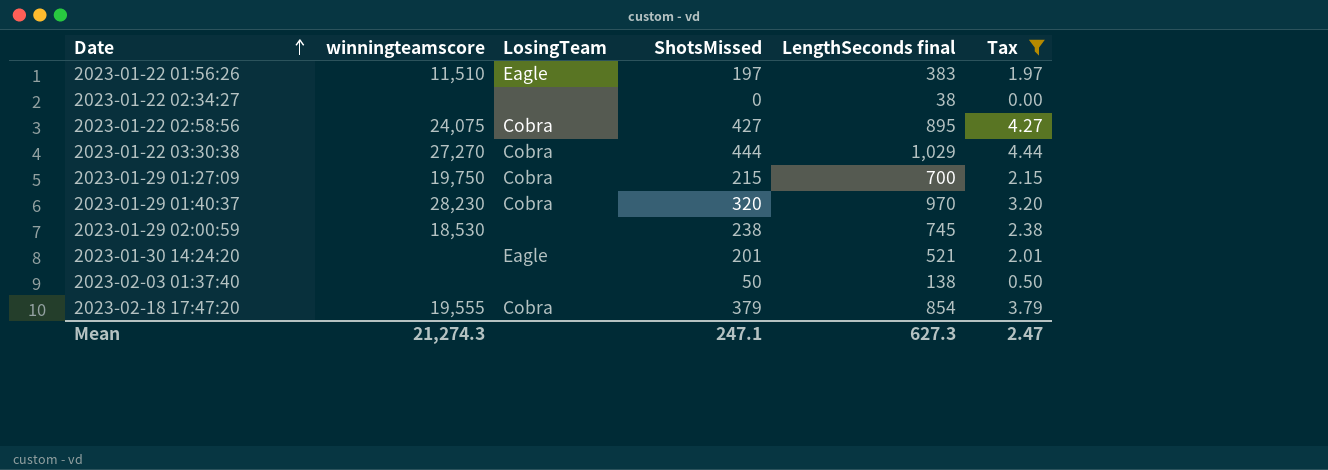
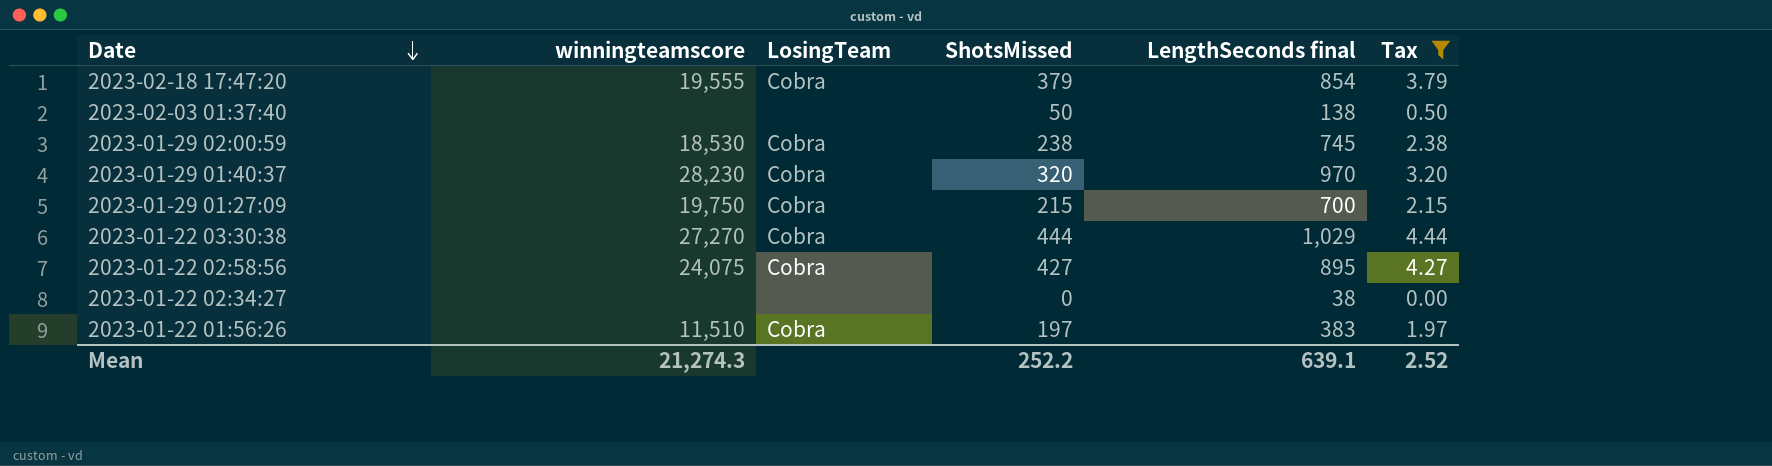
row order: Date ascending -> Date descending
row 2023-01-30 14:24:20: none | Eagle | 201 | 521 | 2.01 -> none
2023-01-29 02:00:59 | LosingTeam: none -> Cobra
2023-01-22 01:56:26 | LosingTeam: Eagle -> Cobra
Mean | ShotsMissed: 247.1 -> 252.2
Mean | LengthSeconds final: 627.3 -> 639.1
Mean | Tax: 2.47 -> 2.52

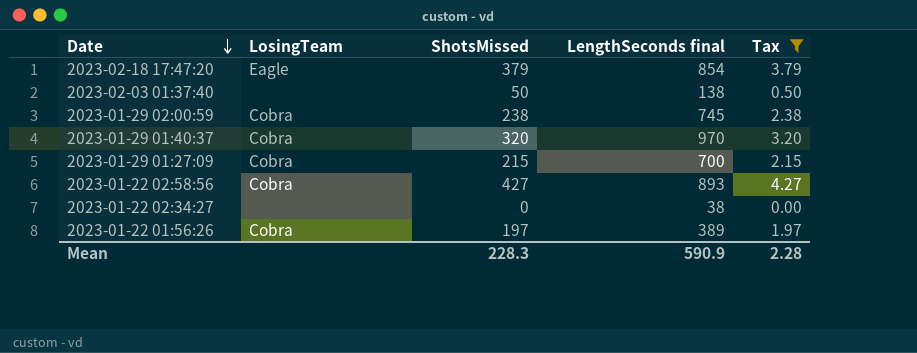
column winningteamscore | position: 2 -> none
row 2023-01-22 03:30:38: 27,270 | Cobra | 444 | 1,029 | 4.44 -> none
2023-02-18 17:47:20 | LosingTeam: Cobra -> Eagle
2023-01-22 02:58:56 | LengthSeconds final: 895 -> 893
2023-01-22 01:56:26 | LengthSeconds final: 383 -> 389
Mean | ShotsMissed: 252.2 -> 228.3
Mean | LengthSeconds final: 639.1 -> 590.9
Mean | Tax: 2.52 -> 2.28

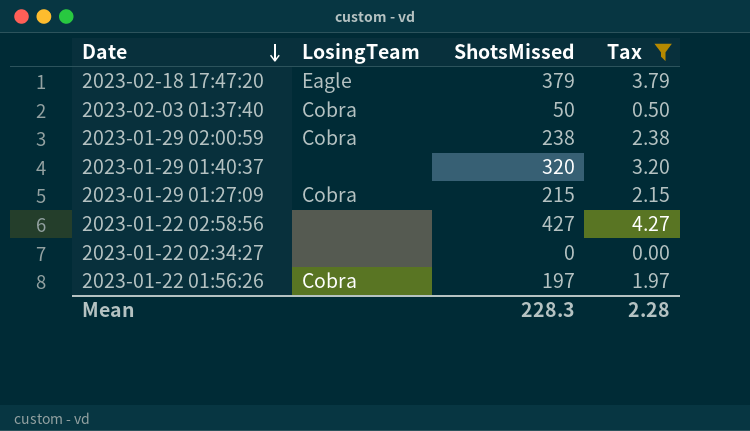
column LengthSeconds final | position: 4 -> none
2023-02-03 01:37:40 | LosingTeam: none -> Cobra
2023-01-29 01:40:37 | LosingTeam: Cobra -> none
2023-01-22 02:58:56 | LosingTeam: Cobra -> none

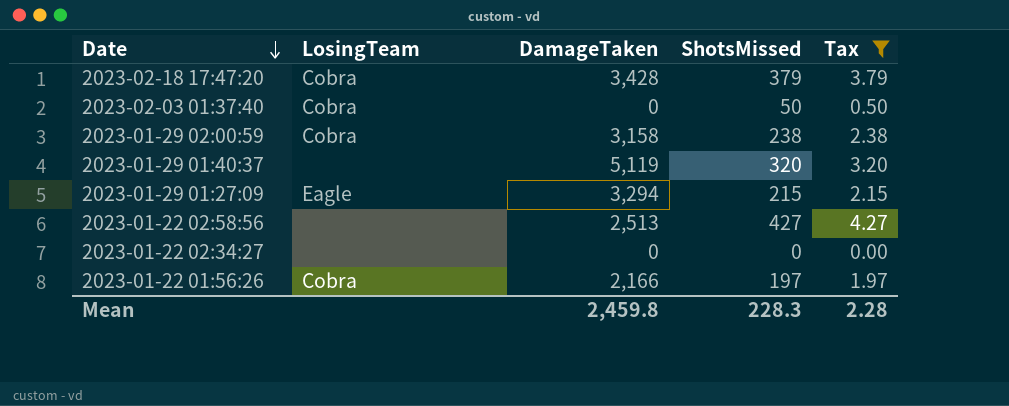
column DamageTaken | position: none -> 3
2023-02-18 17:47:20 | LosingTeam: Eagle -> Cobra
2023-01-29 01:27:09 | LosingTeam: Cobra -> Eagle

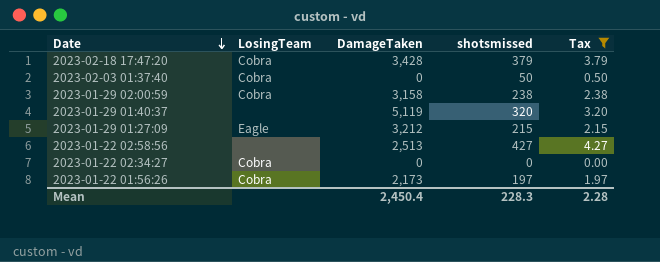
column name: ShotsMissed -> shotsmissed
2023-01-29 01:27:09 | DamageTaken: 3,294 -> 3,212
2023-01-22 02:34:27 | LosingTeam: none -> Cobra
2023-01-22 01:56:26 | DamageTaken: 2,166 -> 2,173
Mean | DamageTaken: 2,459.8 -> 2,450.4

